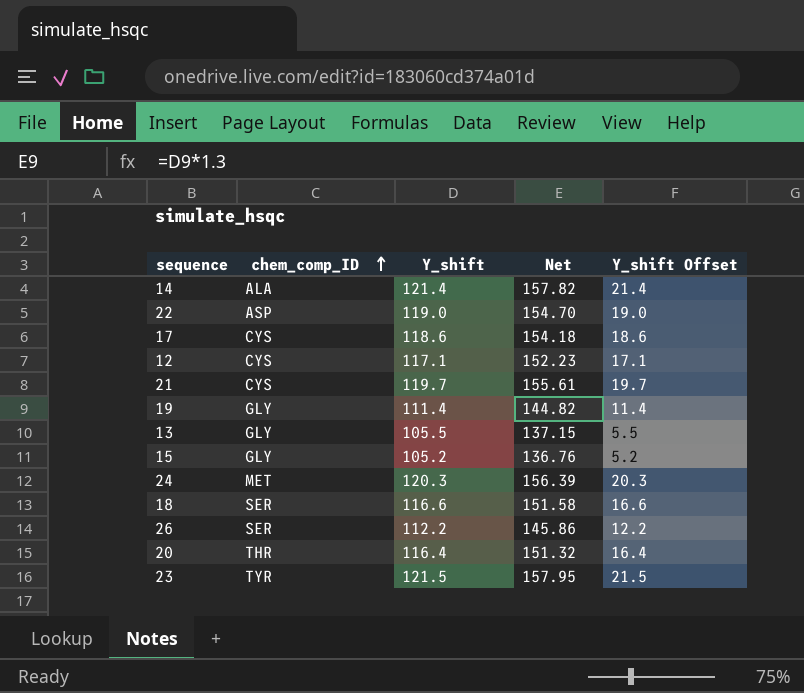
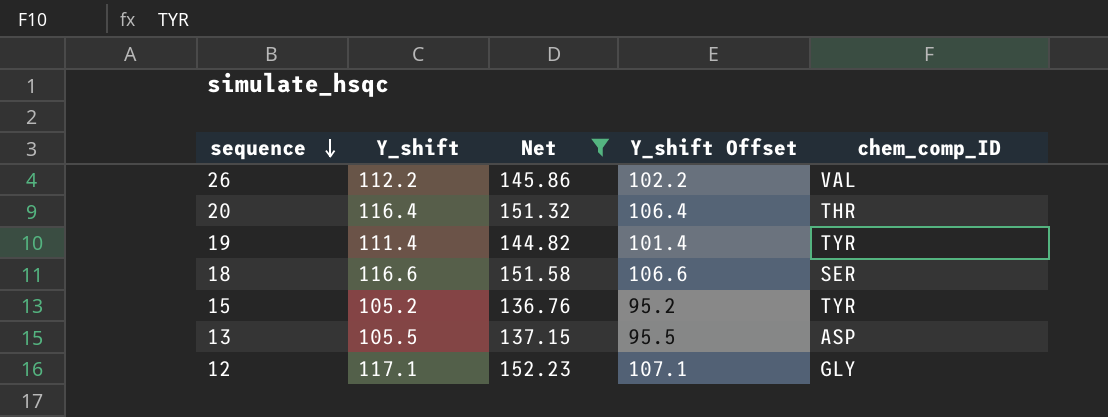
filter: none -> Net <= 152.23
row order: chem_comp_ID ascending -> sequence descending
column Y_shift Offset | formula: [Y_shift] - 100 -> [Y_shift] - 10
column chem_comp_ID | position: 2 -> 5
26 | chem_comp_ID: SER -> VAL
19 | chem_comp_ID: GLY -> TYR
15 | chem_comp_ID: GLY -> TYR
13 | chem_comp_ID: GLY -> ASP
12 | chem_comp_ID: CYS -> GLY

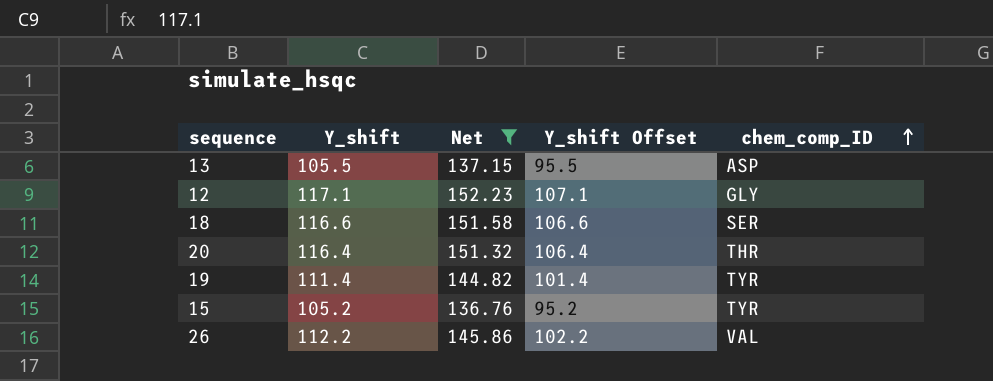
row order: sequence descending -> chem_comp_ID ascending

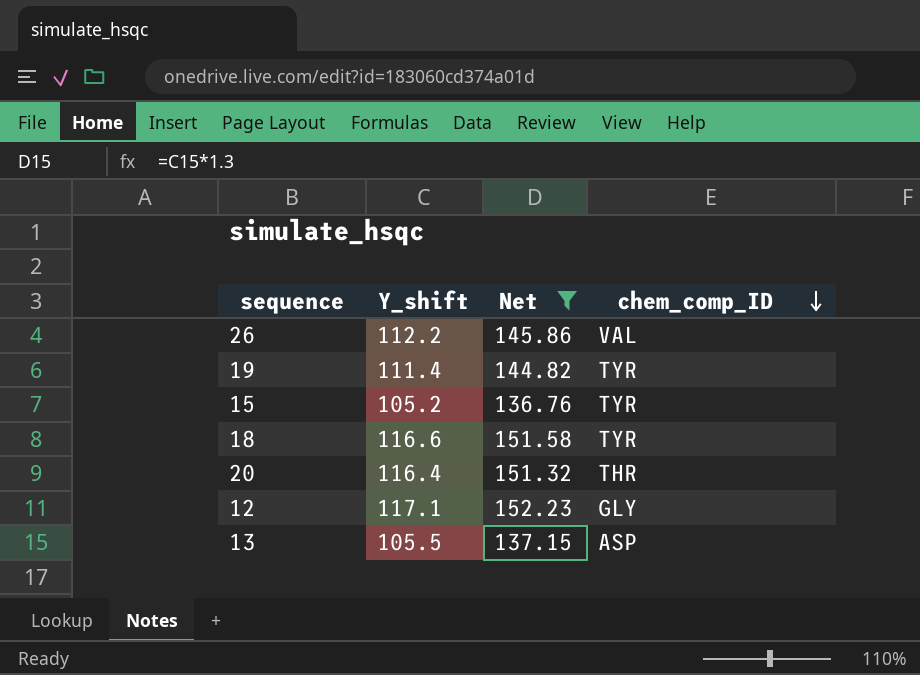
row order: chem_comp_ID ascending -> chem_comp_ID descending
column Y_shift Offset | formula: [Y_shift] - 10 -> none
18 | chem_comp_ID: SER -> TYR

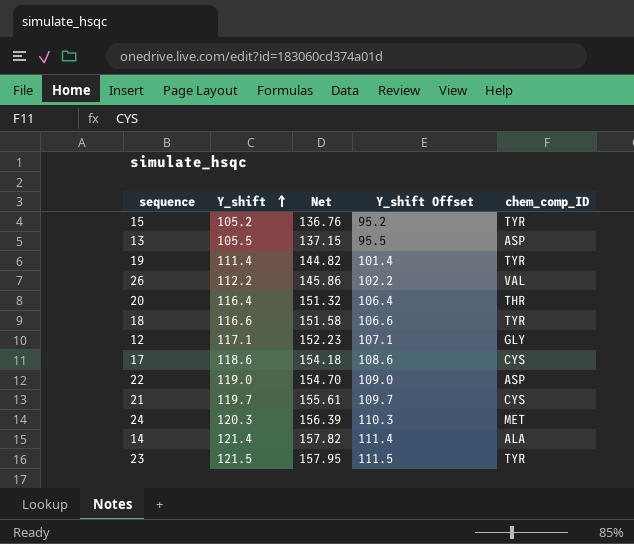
filter: Net <= 152.23 -> none
row order: chem_comp_ID descending -> Y_shift ascending
column Y_shift Offset | formula: none -> [Y_shift] - 10

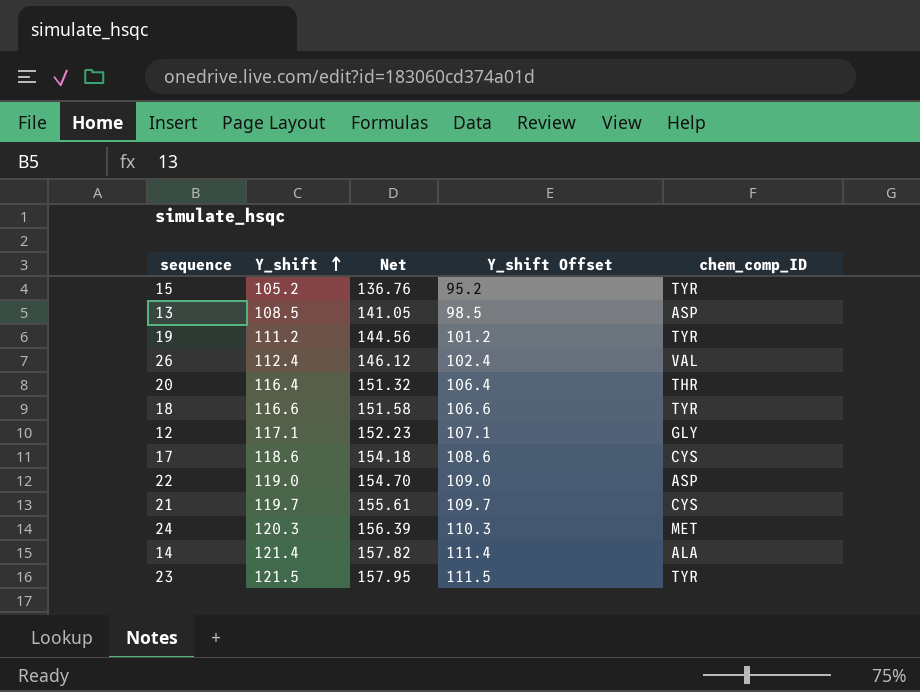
13 | Y_shift: 105.5 -> 108.5
13 | Net: 137.15 -> 141.05
13 | Y_shift Offset: 95.5 -> 98.5
19 | Y_shift: 111.4 -> 111.2
19 | Net: 144.82 -> 144.56
19 | Y_shift Offset: 101.4 -> 101.2
26 | Y_shift: 112.2 -> 112.4
26 | Net: 145.86 -> 146.12
26 | Y_shift Offset: 102.2 -> 102.4

